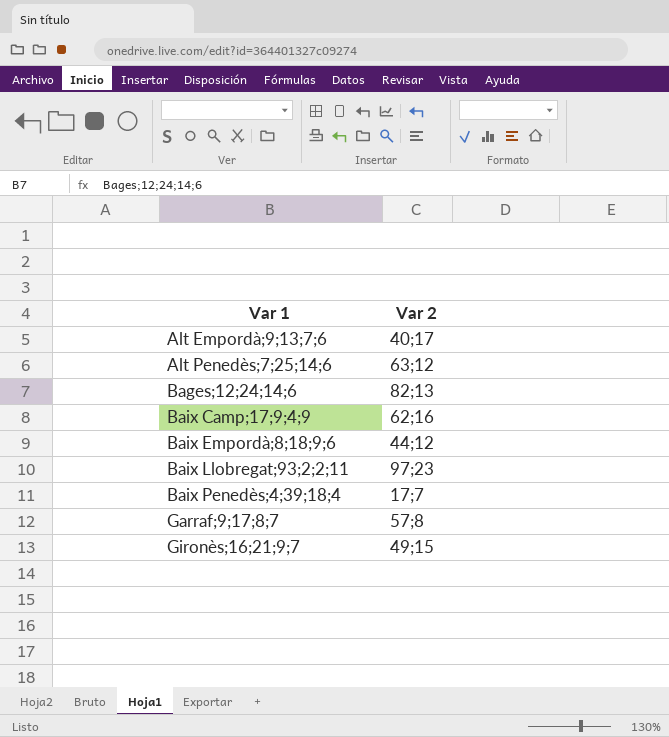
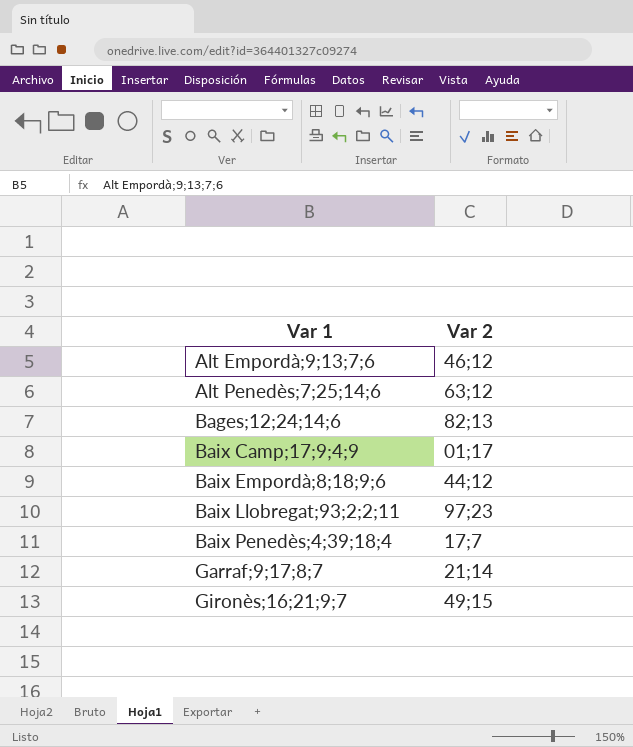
Alt Empordà;9;13;7;6 | Var 2: 40;17 -> 46;12
Baix Camp;17;9;4;9 | Var 2: 62;16 -> 01;17
Garraf;9;17;8;7 | Var 2: 57;8 -> 21;14

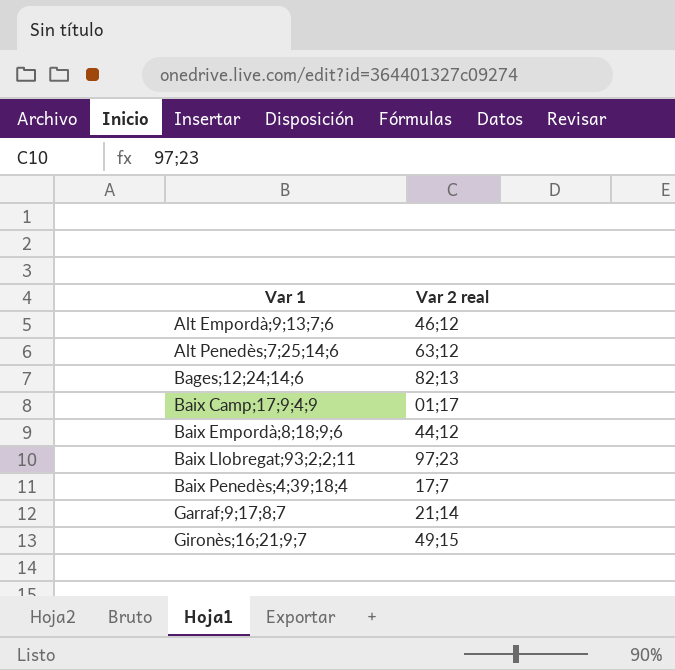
column name: Var 2 -> Var 2 real

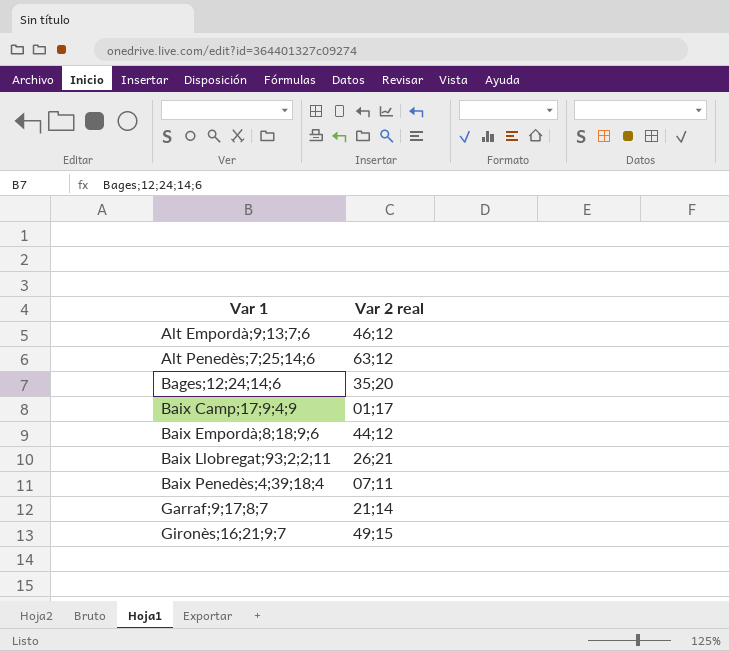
Bages;12;24;14;6 | Var 2 real: 82;13 -> 35;20
Baix Llobregat;93;2;2;11 | Var 2 real: 97;23 -> 26;21
Baix Penedès;4;39;18;4 | Var 2 real: 17;7 -> 07;11

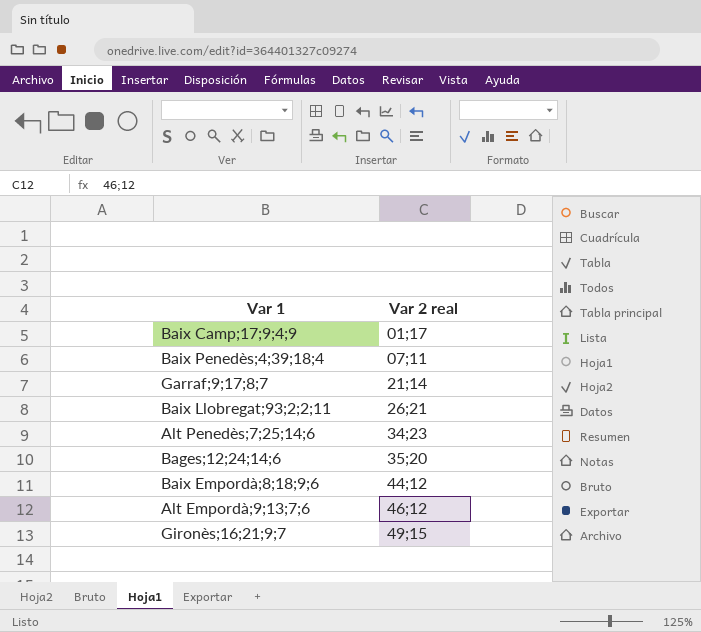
row order: Var 1 ascending -> Var 2 real ascending
Alt Penedès;7;25;14;6 | Var 2 real: 63;12 -> 34;23

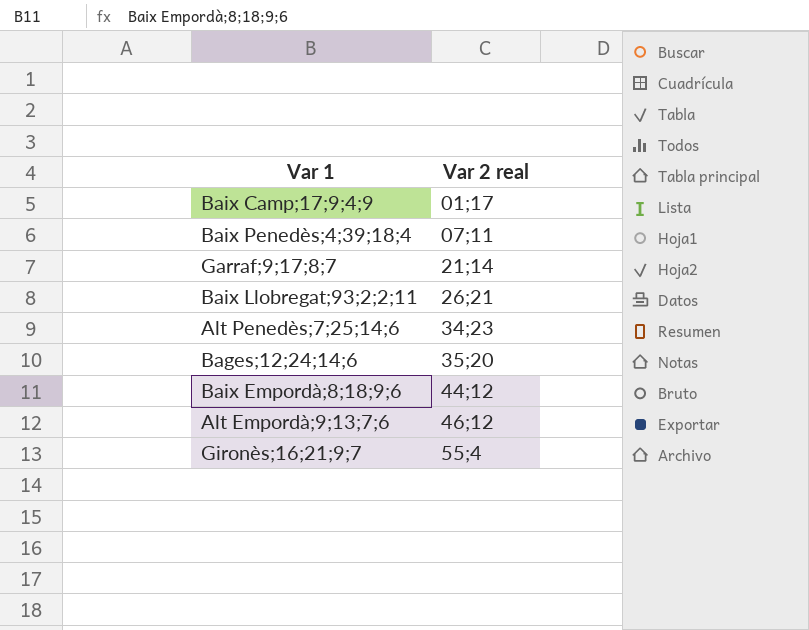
Gironès;16;21;9;7 | Var 2 real: 49;15 -> 55;4

